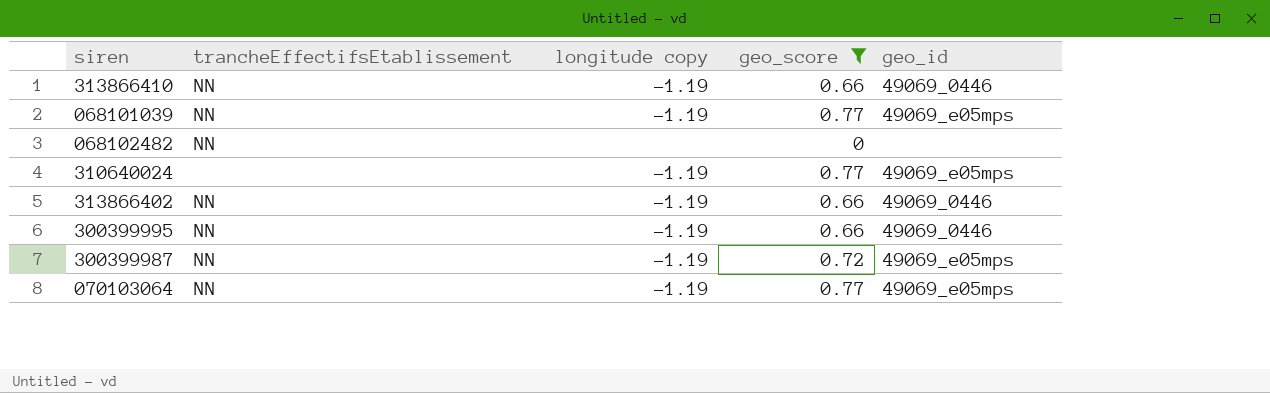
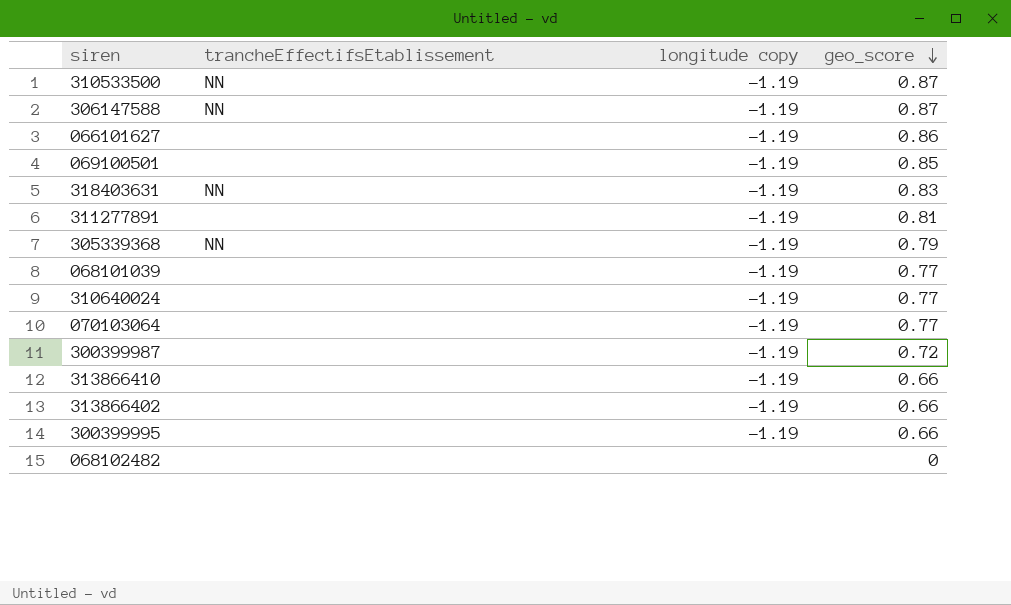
filter: geo_score <= 0.77 -> none
row order: none -> geo_score descending
column geo_id | position: 5 -> none
068101039 | trancheEffectifsEtablissement: NN -> none
070103064 | trancheEffectifsEtablissement: NN -> none
300399987 | trancheEffectifsEtablissement: NN -> none
313866410 | trancheEffectifsEtablissement: NN -> none
313866402 | trancheEffectifsEtablissement: NN -> none
300399995 | trancheEffectifsEtablissement: NN -> none
068102482 | trancheEffectifsEtablissement: NN -> none

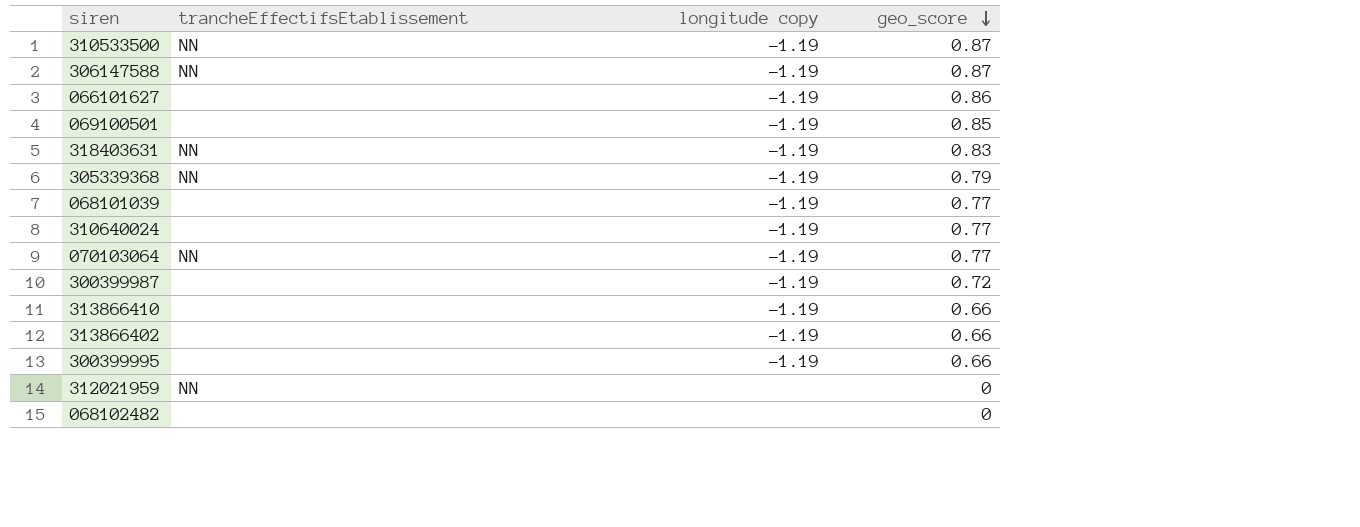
row 311277891: none | -1.19 | 0.81 -> none
070103064 | trancheEffectifsEtablissement: none -> NN
row 312021959: none -> NN | none | 0

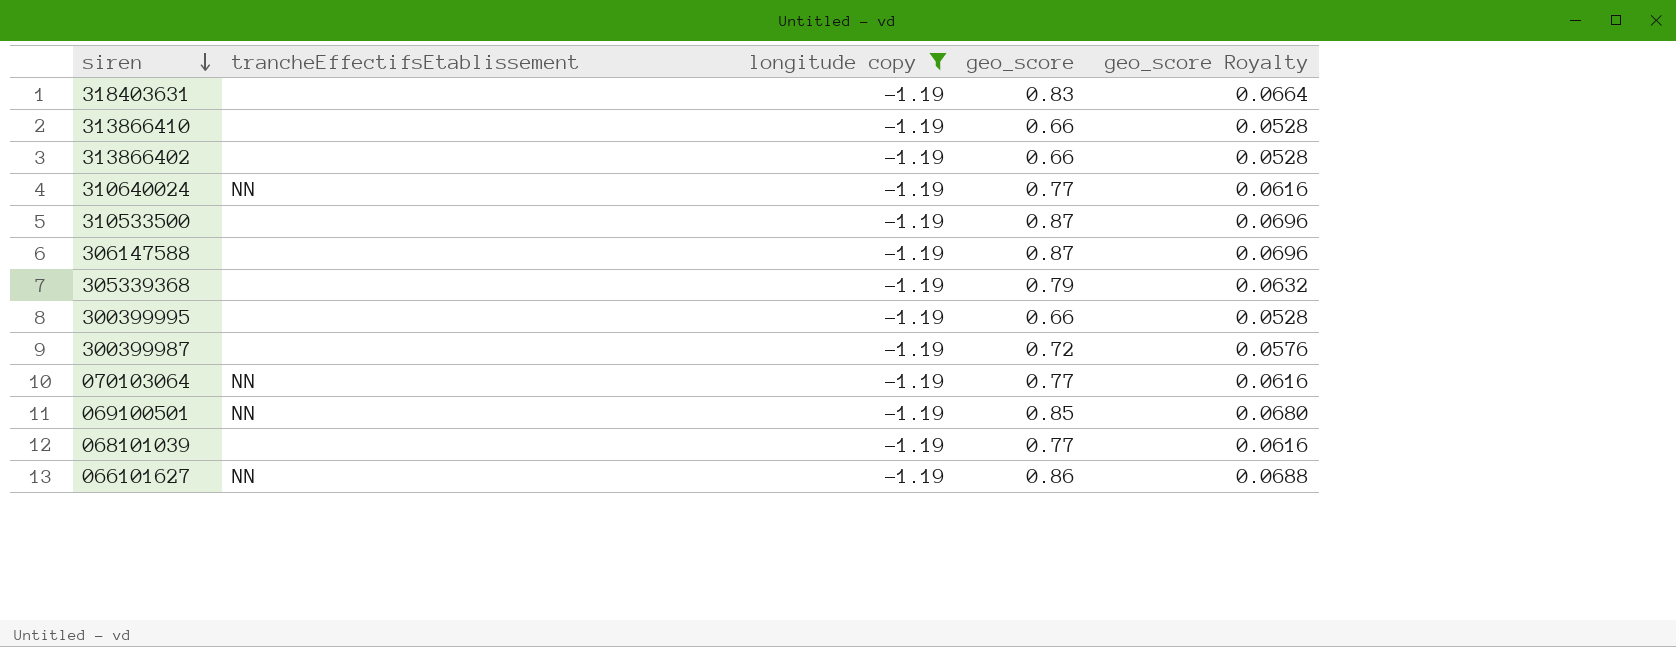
filter: none -> longitude copy = -1.19
row order: geo_score descending -> siren descending
column geo_score Royalty | formula: none -> [geo_score] * 0.08
318403631 | trancheEffectifsEtablissement: NN -> none
310640024 | trancheEffectifsEtablissement: none -> NN
310533500 | trancheEffectifsEtablissement: NN -> none
306147588 | trancheEffectifsEtablissement: NN -> none
305339368 | trancheEffectifsEtablissement: NN -> none
069100501 | trancheEffectifsEtablissement: none -> NN
066101627 | trancheEffectifsEtablissement: none -> NN

